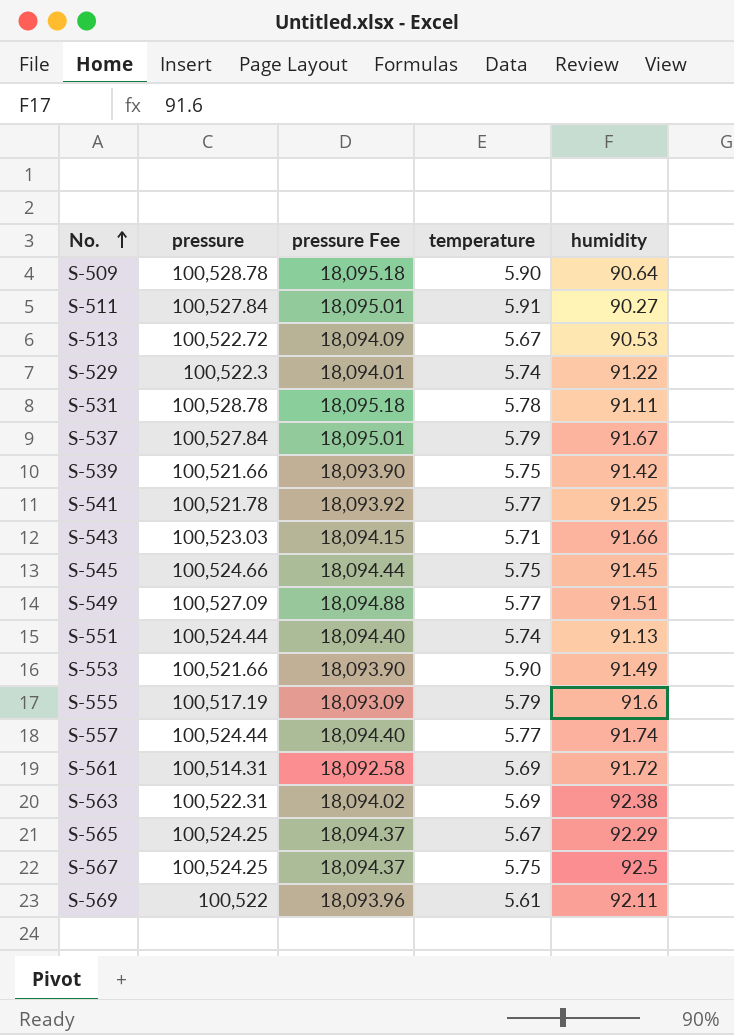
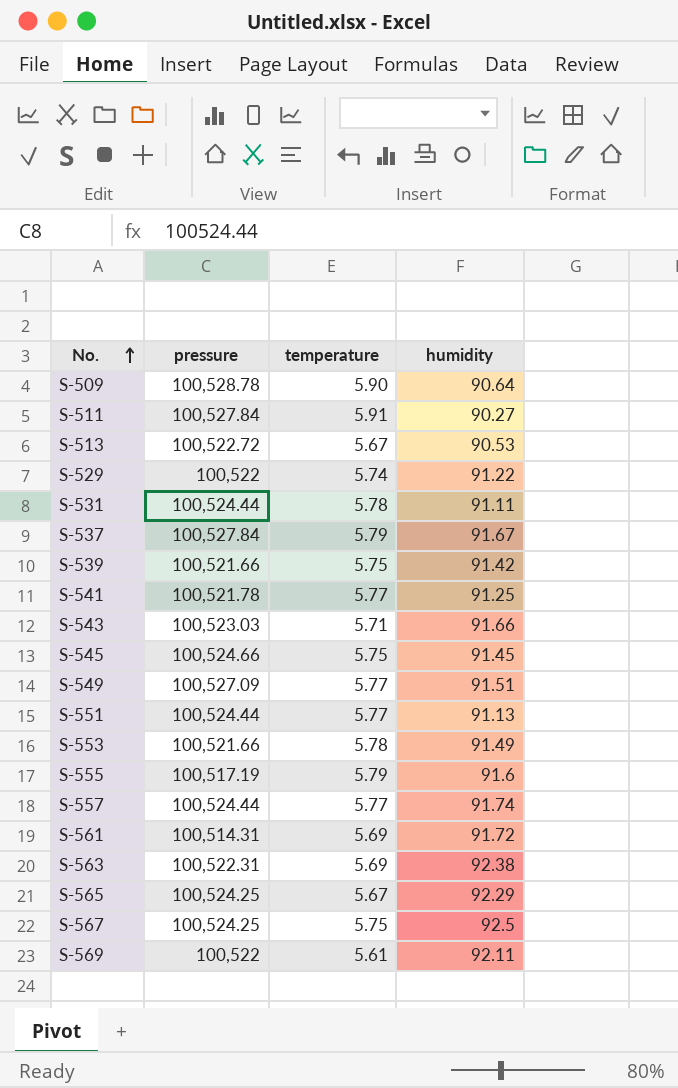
column pressure Fee | formula: [pressure] * 0.18 -> none
S-529 | pressure: 100,522.3 -> 100,522
S-531 | pressure: 100,528.78 -> 100,524.44
S-551 | temperature: 5.74 -> 5.77
S-553 | temperature: 5.90 -> 5.78

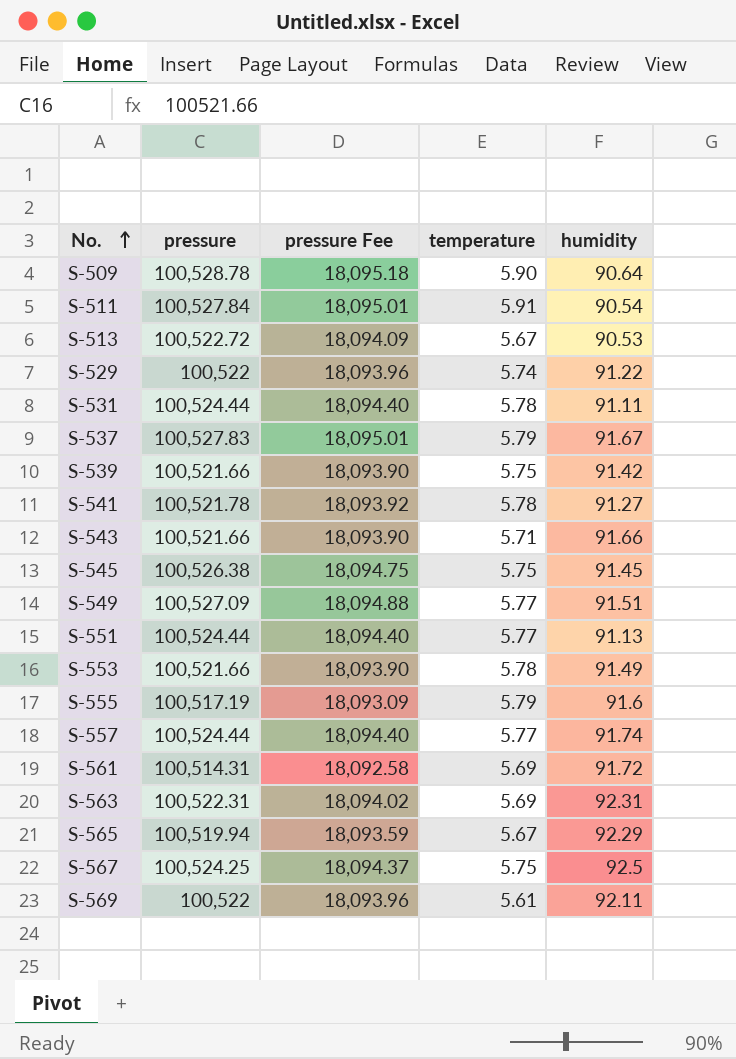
column pressure Fee | formula: none -> [pressure] * 0.18
S-511 | humidity: 90.27 -> 90.54
S-537 | pressure: 100,527.84 -> 100,527.83
S-541 | temperature: 5.77 -> 5.78
S-541 | humidity: 91.25 -> 91.27
S-543 | pressure: 100,523.03 -> 100,521.66
S-545 | pressure: 100,524.66 -> 100,526.38
S-563 | humidity: 92.38 -> 92.31
S-565 | pressure: 100,524.25 -> 100,519.94

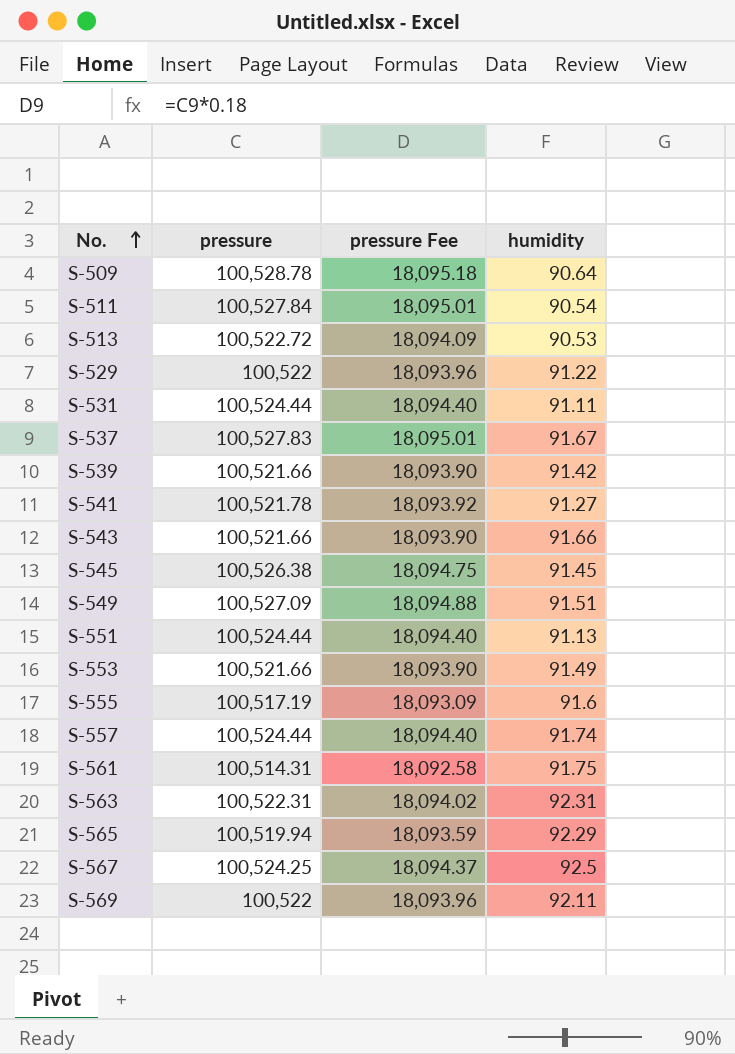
column temperature | position: 4 -> none
S-561 | humidity: 91.72 -> 91.75

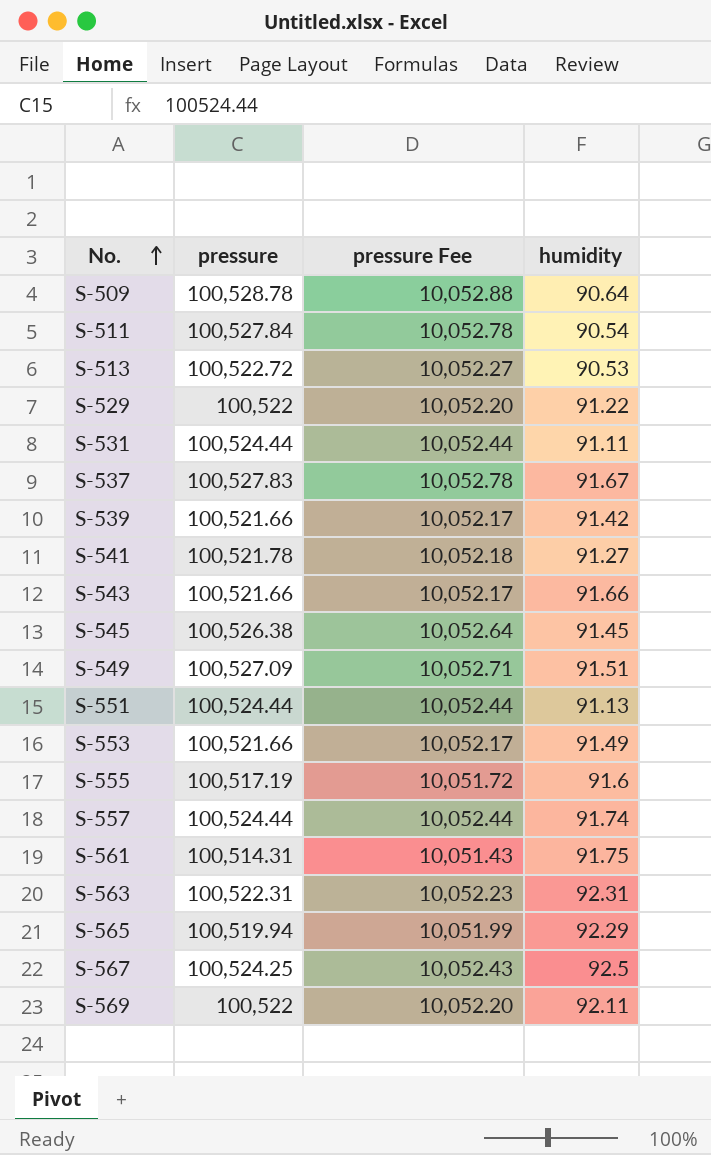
column pressure Fee | formula: [pressure] * 0.18 -> [pressure] * 0.1

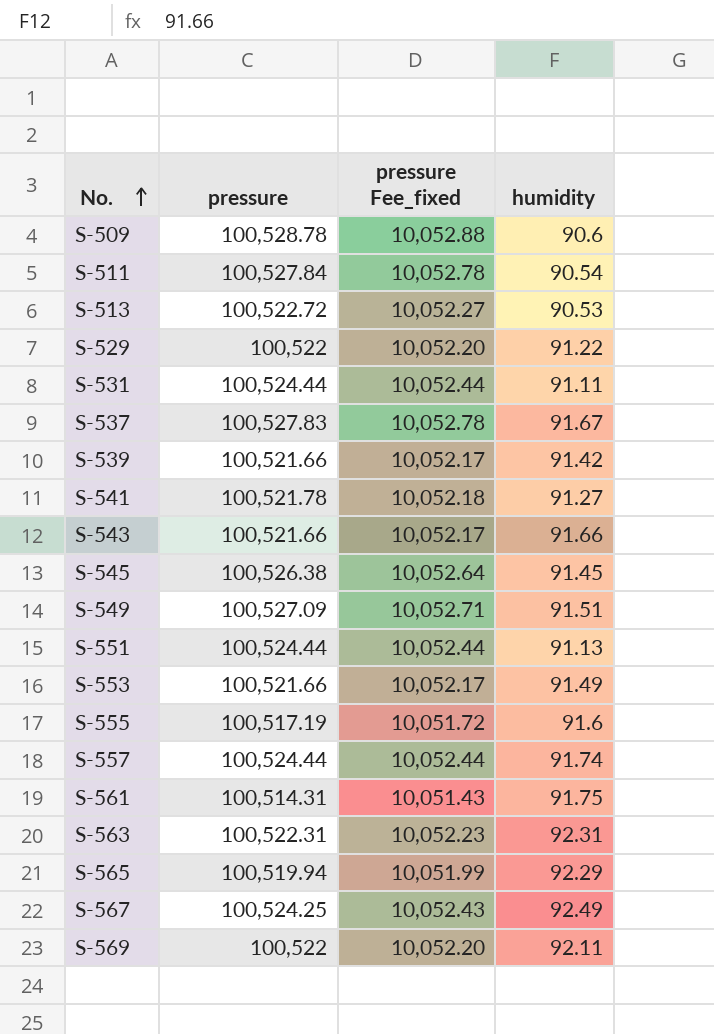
column name: pressure Fee -> pressure Fee_fixed
S-509 | humidity: 90.64 -> 90.6
S-567 | humidity: 92.5 -> 92.49

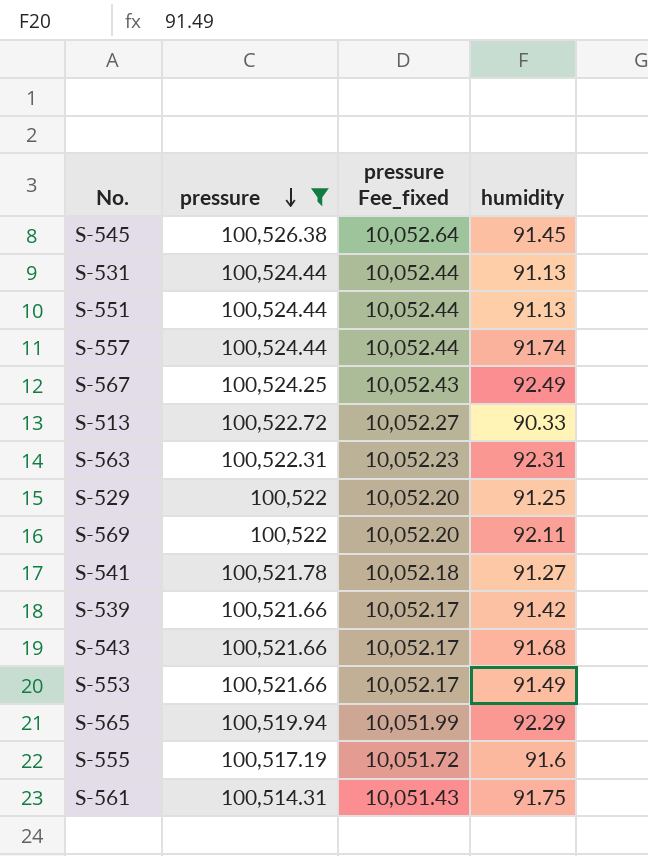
filter: none -> pressure <= 100,526.38
row order: No. ascending -> pressure descending
S-531 | humidity: 91.11 -> 91.13
S-513 | humidity: 90.53 -> 90.33
S-529 | humidity: 91.22 -> 91.25
S-543 | humidity: 91.66 -> 91.68

